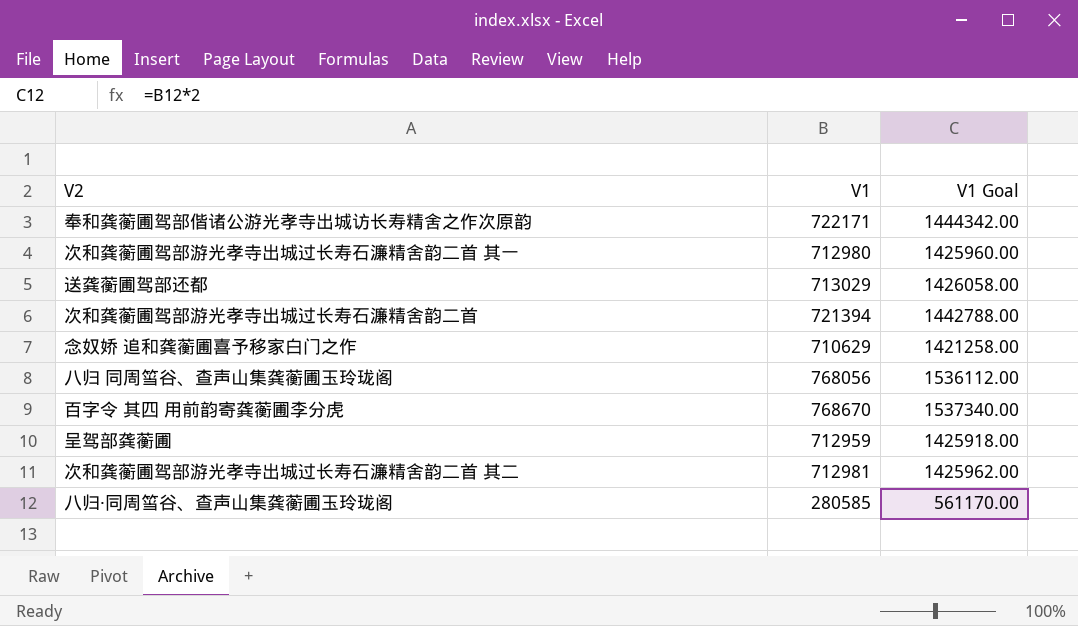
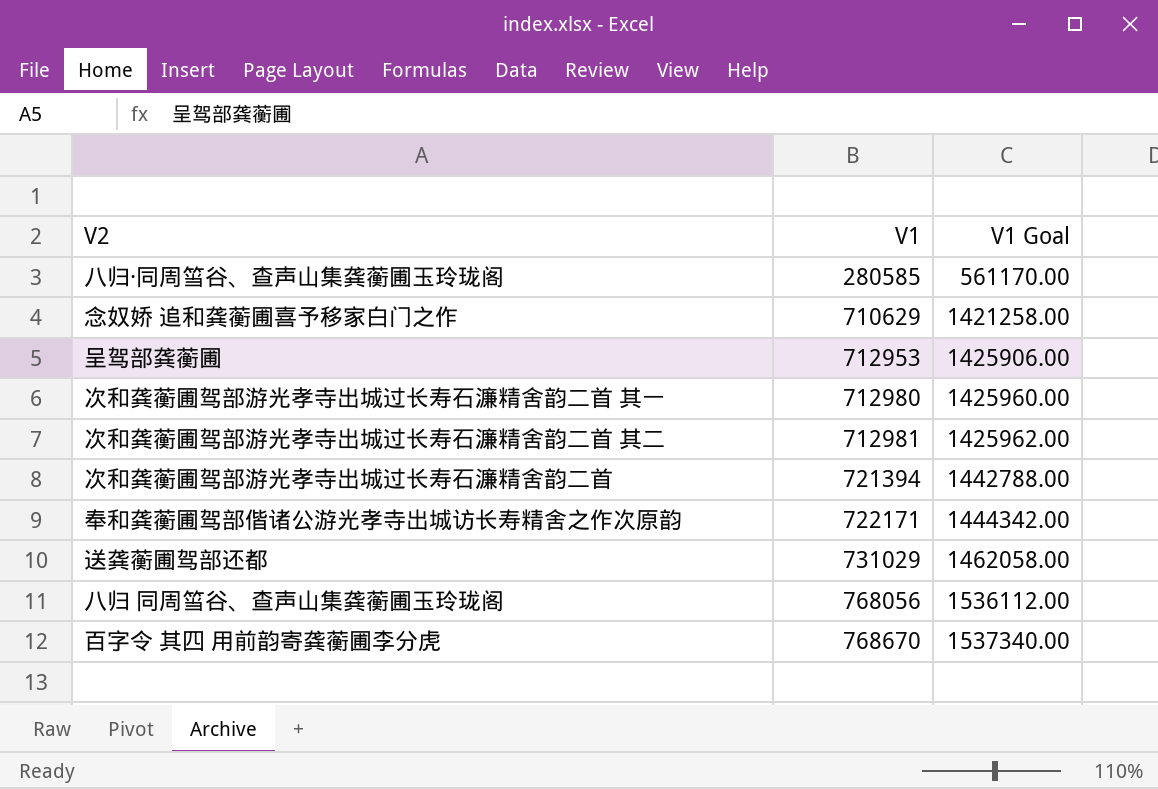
row order: none -> V1 ascending
呈驾部龚蘅圃 | V1: 712959 -> 712953
呈驾部龚蘅圃 | V1 Goal: 1425918.00 -> 1425906.00
送龚蘅圃驾部还都 | V1: 713029 -> 731029
送龚蘅圃驾部还都 | V1 Goal: 1426058.00 -> 1462058.00

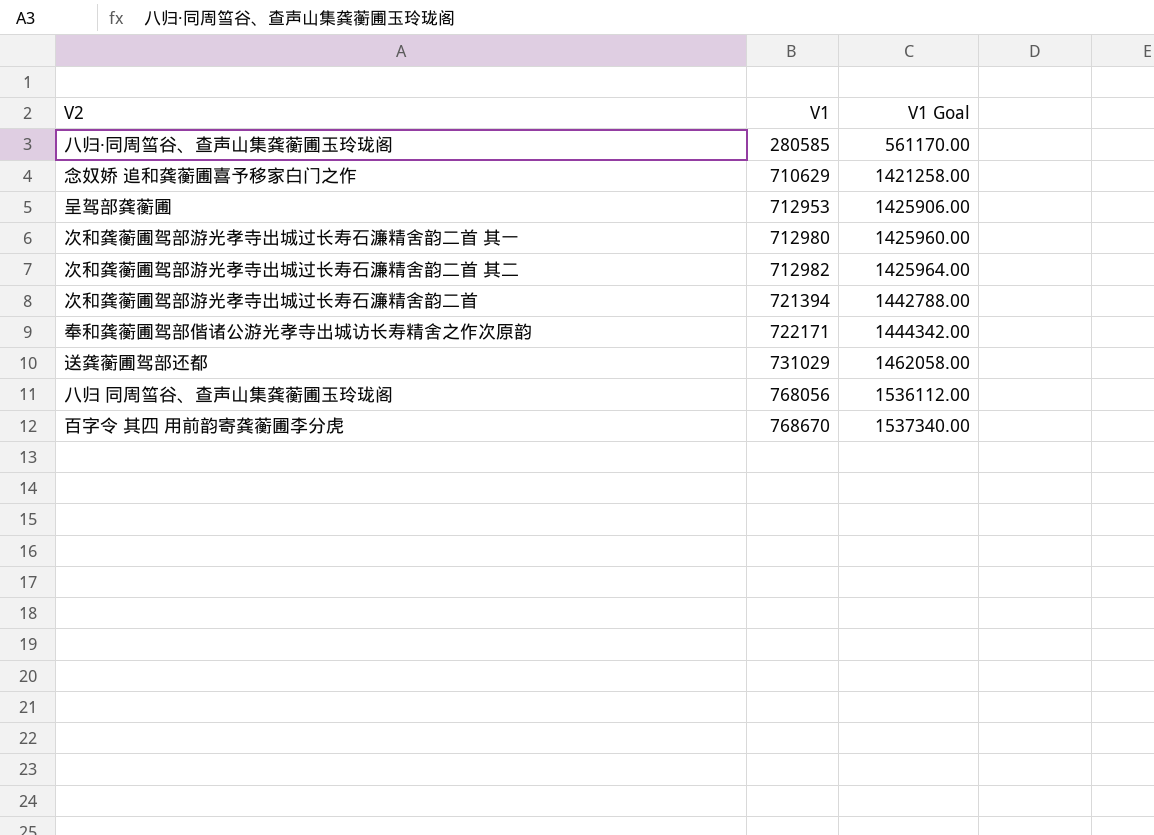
次和龚蘅圃驾部游光孝寺出城过长寿石濂精舍韵二首 其二 | V1: 712981 -> 712982
次和龚蘅圃驾部游光孝寺出城过长寿石濂精舍韵二首 其二 | V1 Goal: 1425962.00 -> 1425964.00

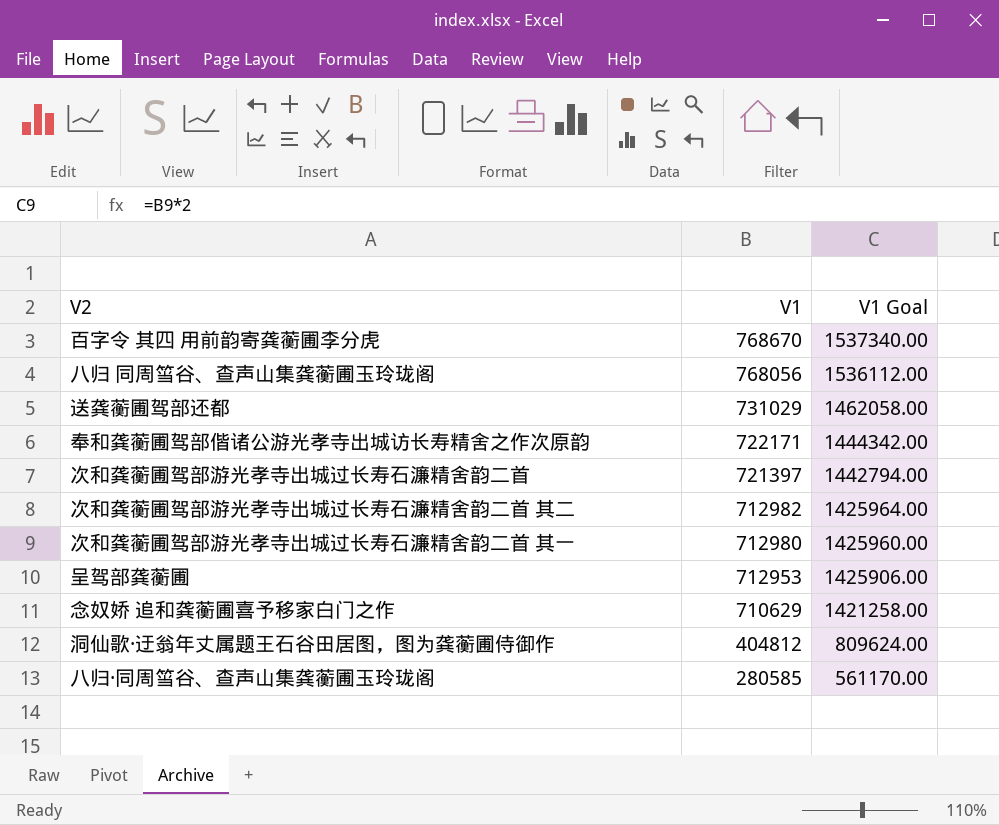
row order: V1 ascending -> V1 descending
次和龚蘅圃驾部游光孝寺出城过长寿石濂精舍韵二首 | V1: 721394 -> 721397
次和龚蘅圃驾部游光孝寺出城过长寿石濂精舍韵二首 | V1 Goal: 1442788.00 -> 1442794.00
row 洞仙歌·迂翁年丈属题王石谷田居图，图为龚蘅圃侍御作: none -> 404812 | 809624.00

